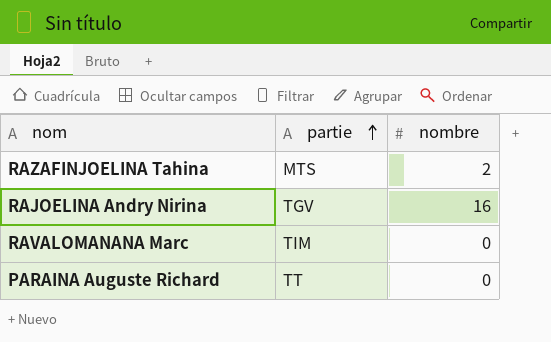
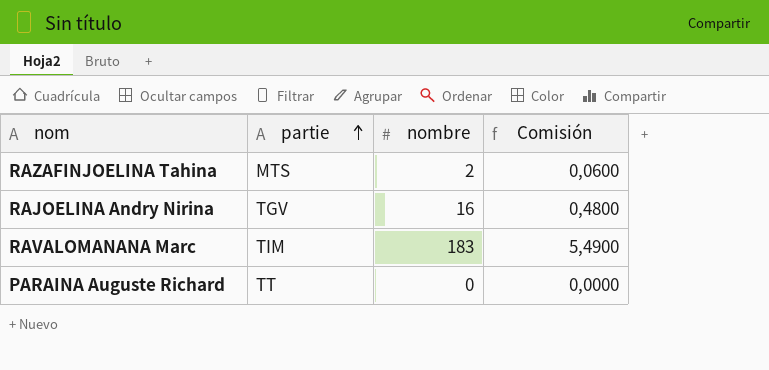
column Comisión | formula: none -> [nombre] * 0,03
RAVALOMANANA Marc | nombre: 0 -> 183

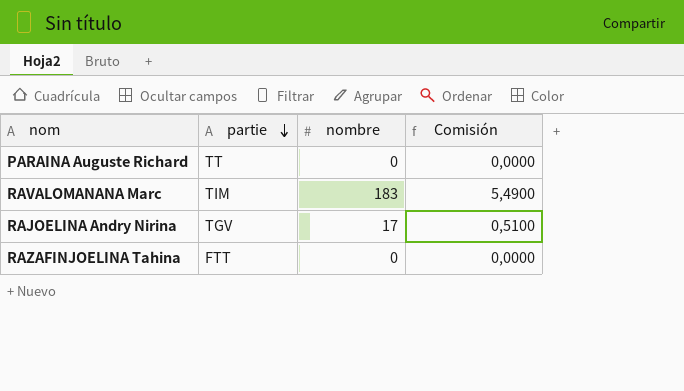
row order: partie ascending -> partie descending
RAJOELINA Andry Nirina | nombre: 16 -> 17
RAJOELINA Andry Nirina | Comisión: 0,4800 -> 0,5100
RAZAFINJOELINA Tahina | partie: MTS -> FTT
RAZAFINJOELINA Tahina | nombre: 2 -> 0
RAZAFINJOELINA Tahina | Comisión: 0,0600 -> 0,0000

